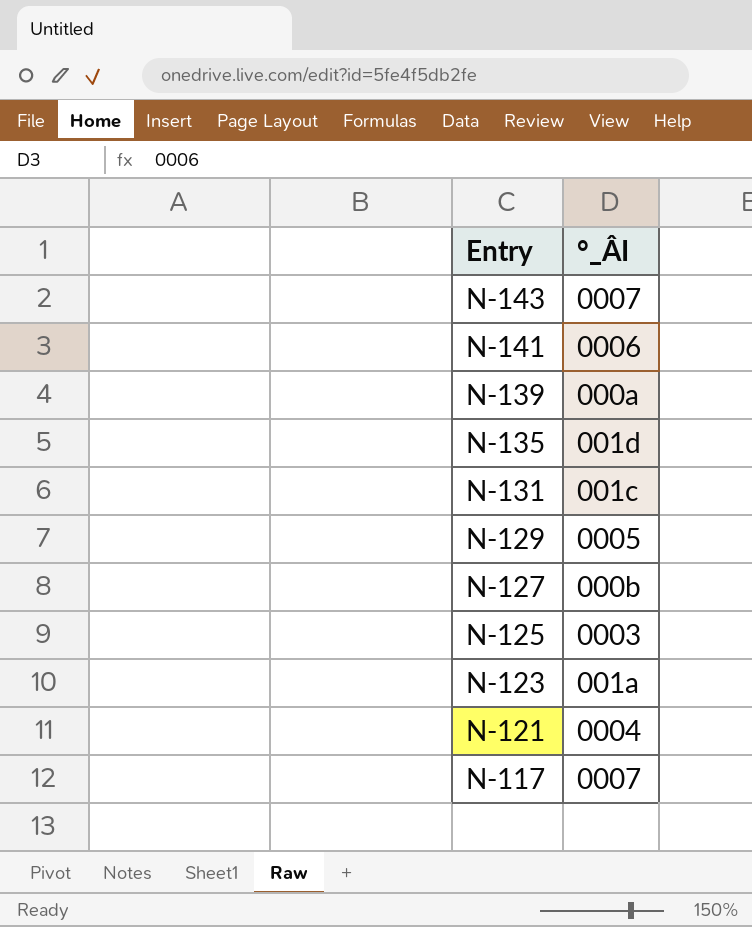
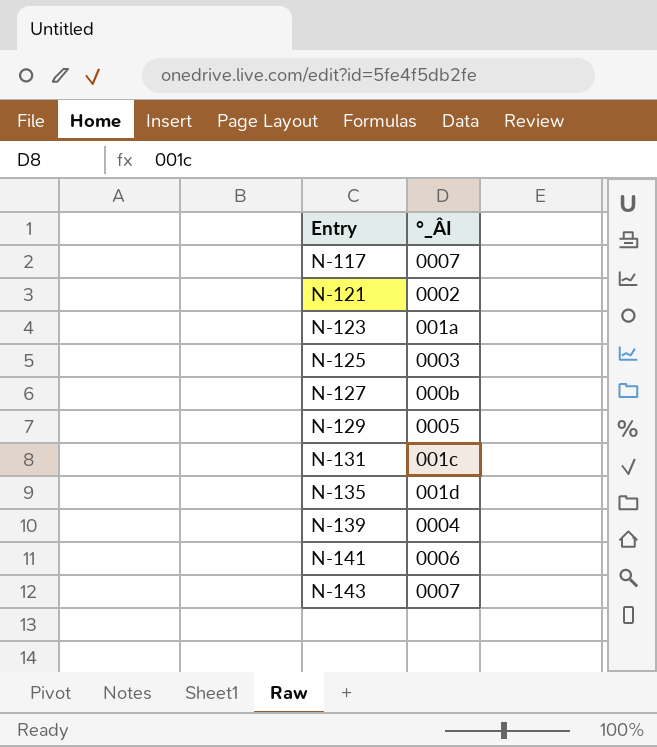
row order: Entry descending -> Entry ascending
N-121 | °_ÂI: 0004 -> 0002
N-139 | °_ÂI: 000a -> 0004

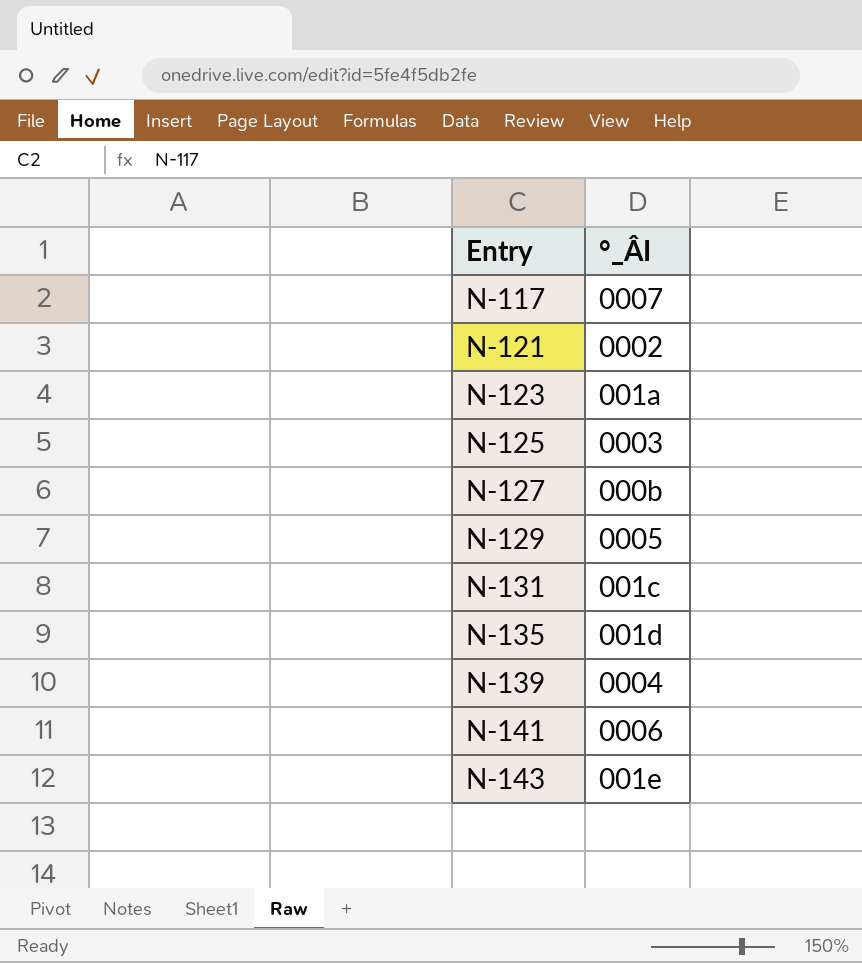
N-143 | °_ÂI: 0007 -> 001e

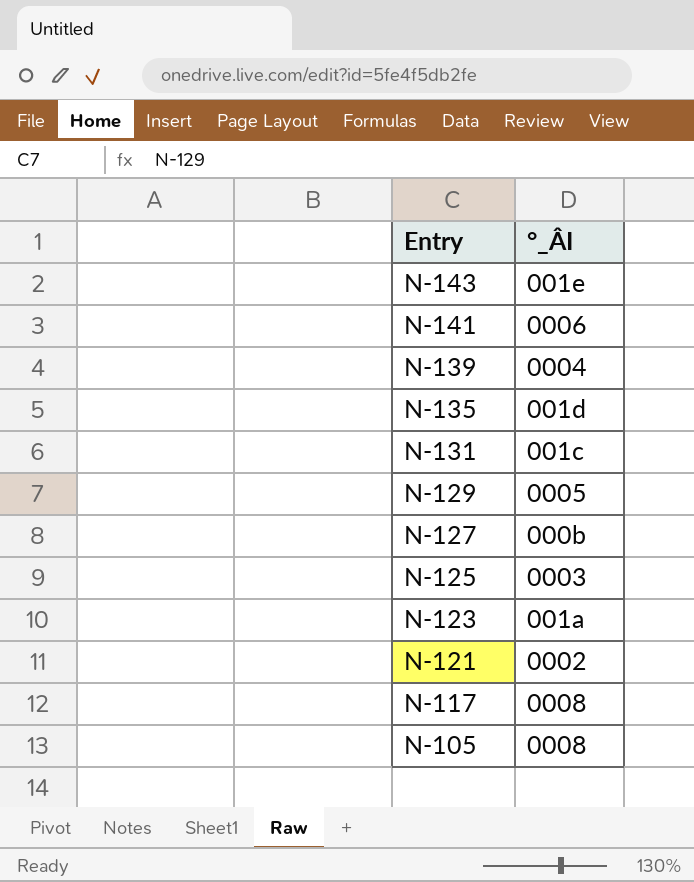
row order: Entry ascending -> Entry descending
N-117 | °_ÂI: 0007 -> 0008
row N-105: none -> 0008

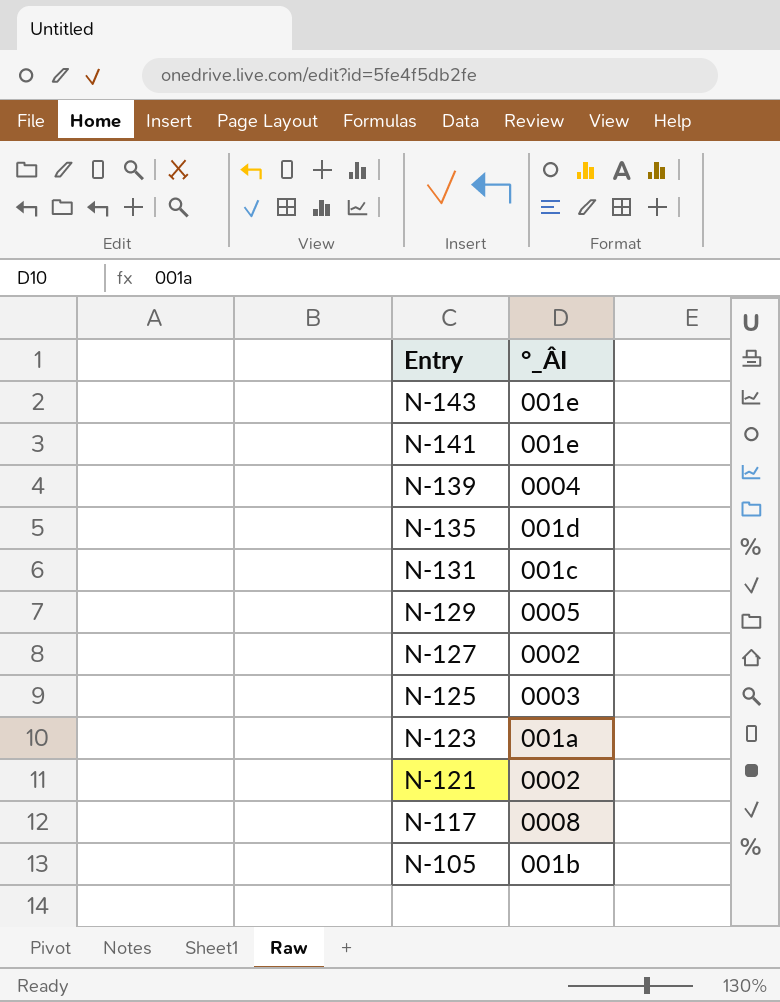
N-141 | °_ÂI: 0006 -> 001e
N-127 | °_ÂI: 000b -> 0002
N-105 | °_ÂI: 0008 -> 001b

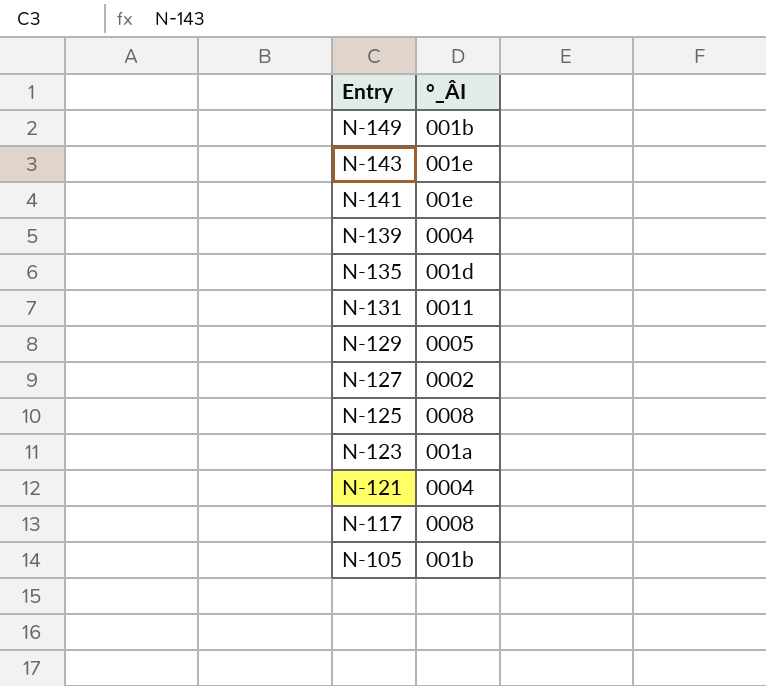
row N-149: none -> 001b
N-131 | °_ÂI: 001c -> 0011
N-125 | °_ÂI: 0003 -> 0008
N-121 | °_ÂI: 0002 -> 0004

